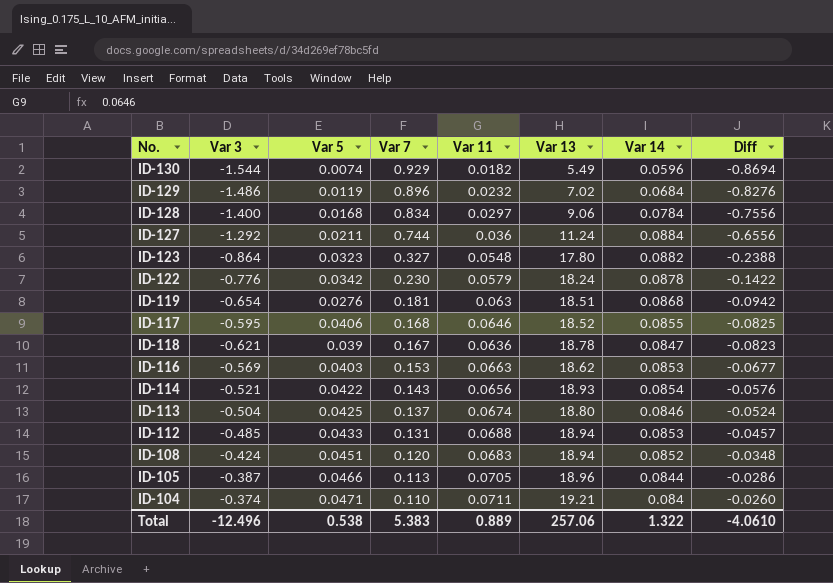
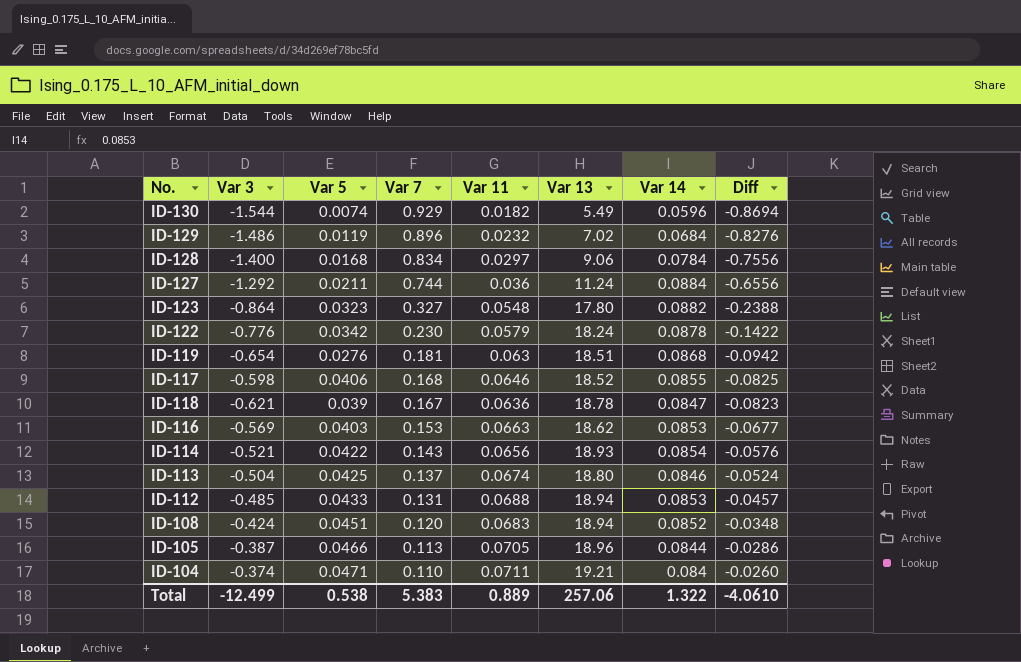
ID-117 | Var 3: -0.595 -> -0.598
Total | Var 3: -12.496 -> -12.499

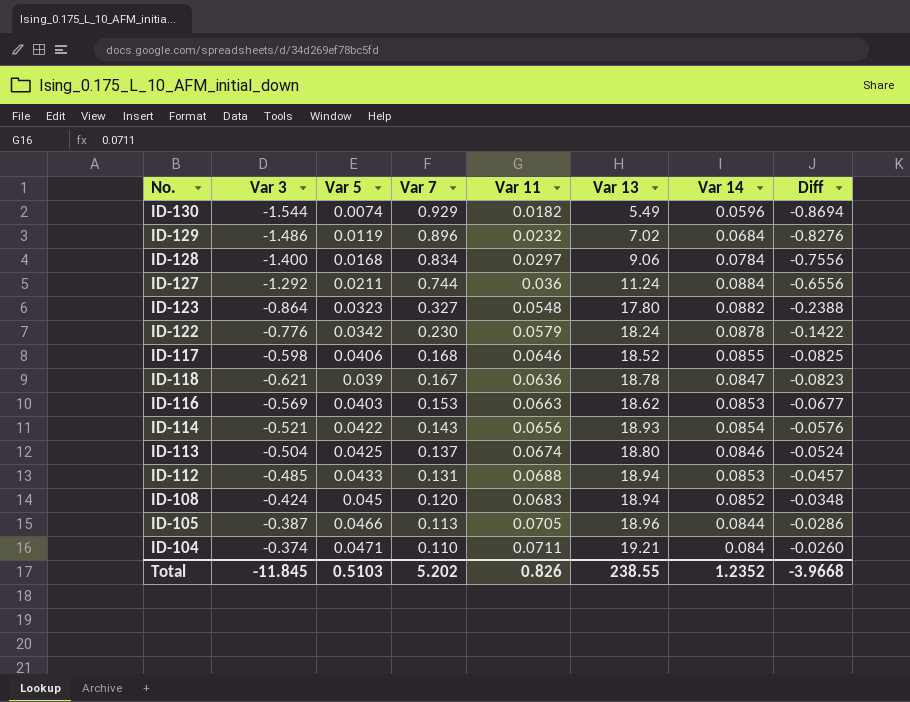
row ID-119: -0.654 | 0.0276 | 0.181 | 0.063 | 18.51 | 0.0868 | -0.0942 -> none
ID-108 | Var 5: 0.0451 -> 0.045
Total | Var 3: -12.499 -> -11.845
Total | Var 5: 0.538 -> 0.5103
Total | Var 7: 5.383 -> 5.202
Total | Var 11: 0.889 -> 0.826
Total | Var 13: 257.06 -> 238.55
Total | Var 14: 1.322 -> 1.2352
Total | Diff: -4.0610 -> -3.9668

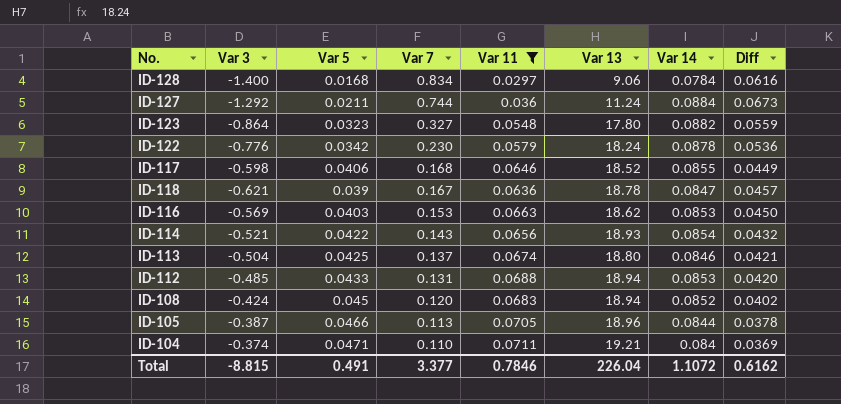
filter: none -> Var 11 >= 0.0297
column Diff | formula: [Var 14] - [Var 7] -> [Var 14] - [Var 5]
Total | Var 3: -11.845 -> -8.815
Total | Var 5: 0.5103 -> 0.491
Total | Var 7: 5.202 -> 3.377
Total | Var 11: 0.826 -> 0.7846
Total | Var 13: 238.55 -> 226.04
Total | Var 14: 1.2352 -> 1.1072
Total | Diff: -3.9668 -> 0.6162

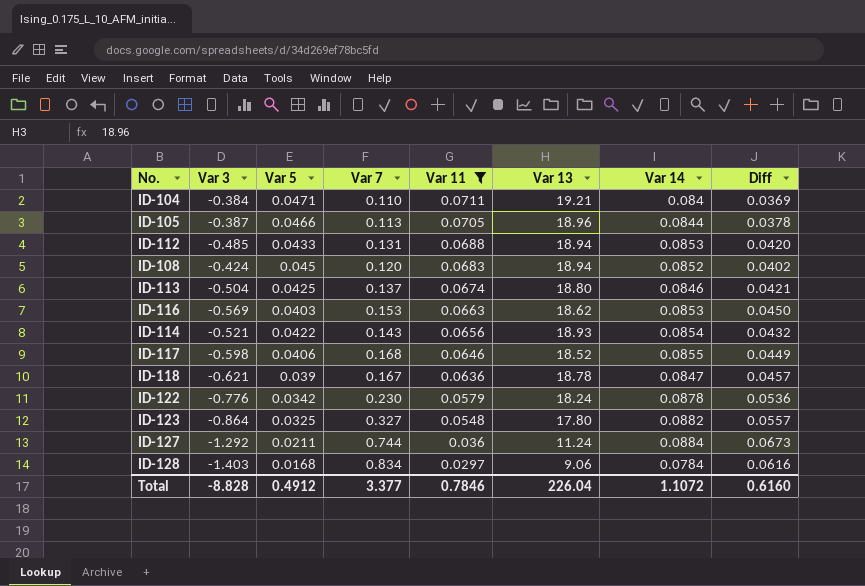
row order: Var 7 descending -> Var 11 descending
ID-104 | Var 3: -0.374 -> -0.384
ID-123 | Var 5: 0.0323 -> 0.0325
ID-123 | Diff: 0.0559 -> 0.0557
ID-128 | Var 3: -1.400 -> -1.403
Total | Var 3: -8.815 -> -8.828
Total | Var 5: 0.491 -> 0.4912
Total | Diff: 0.6162 -> 0.6160

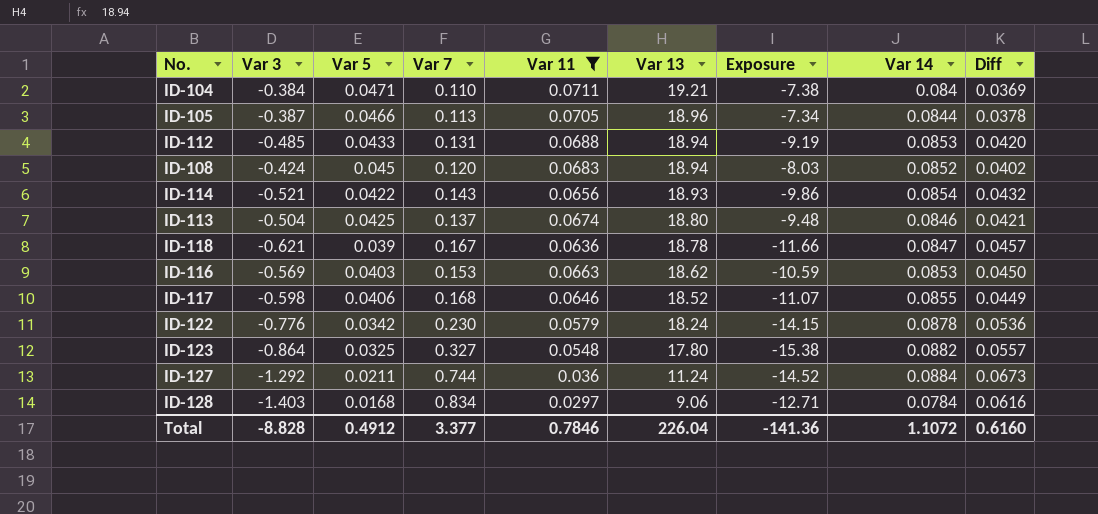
row order: Var 11 descending -> Var 13 descending
column Exposure | formula: none -> [Var 3] * [Var 13]

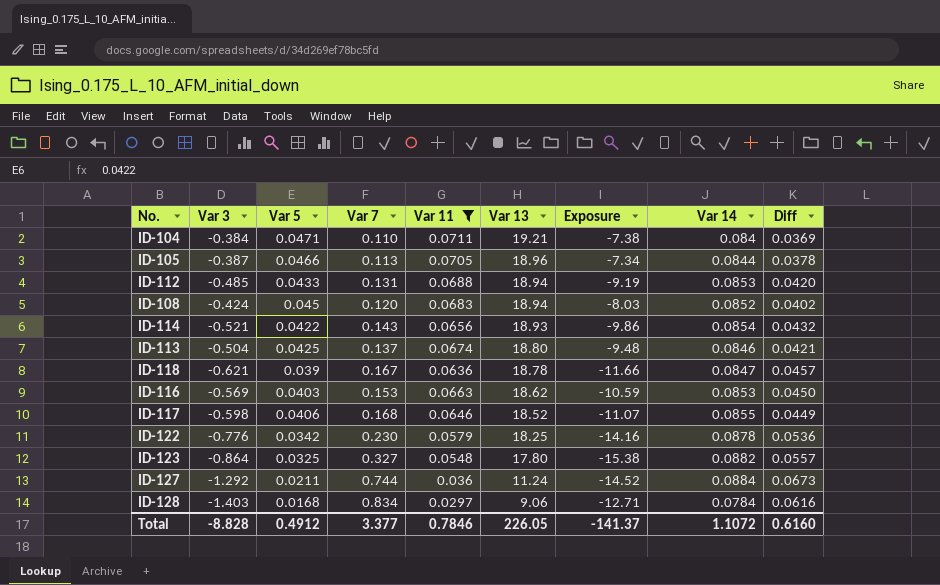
ID-122 | Var 13: 18.24 -> 18.25
ID-122 | Exposure: -14.15 -> -14.16
Total | Var 13: 226.04 -> 226.05
Total | Exposure: -141.36 -> -141.37

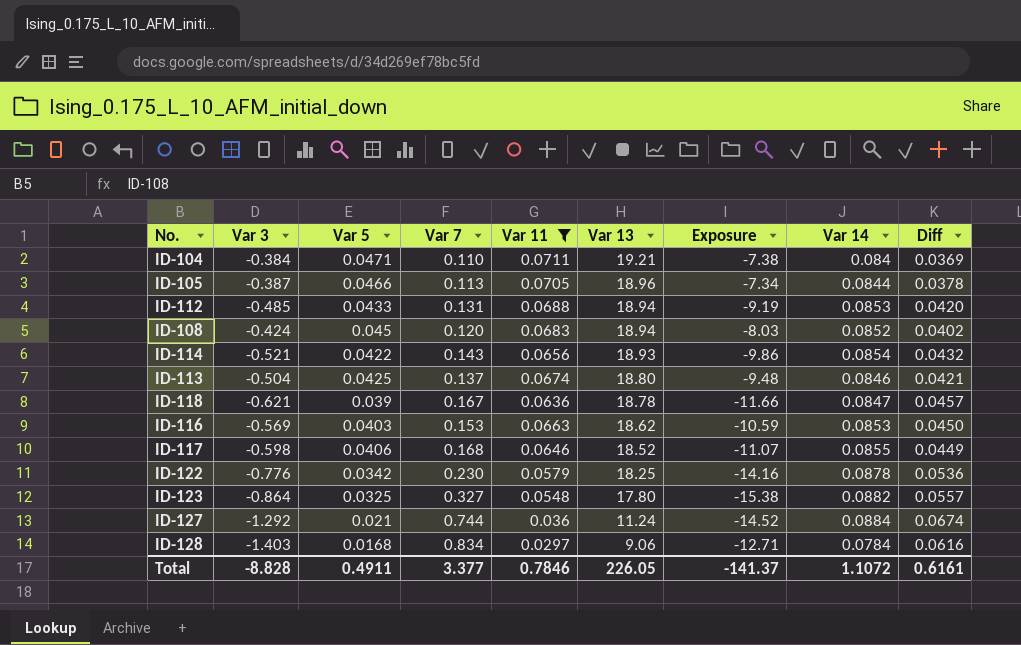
ID-127 | Var 5: 0.0211 -> 0.021
ID-127 | Diff: 0.0673 -> 0.0674
Total | Var 5: 0.4912 -> 0.4911
Total | Diff: 0.6160 -> 0.6161

